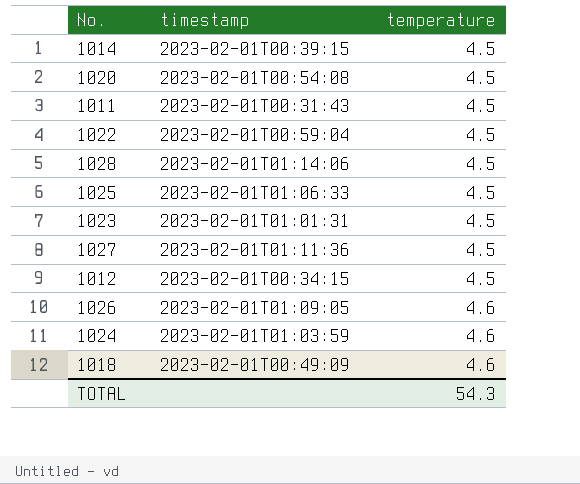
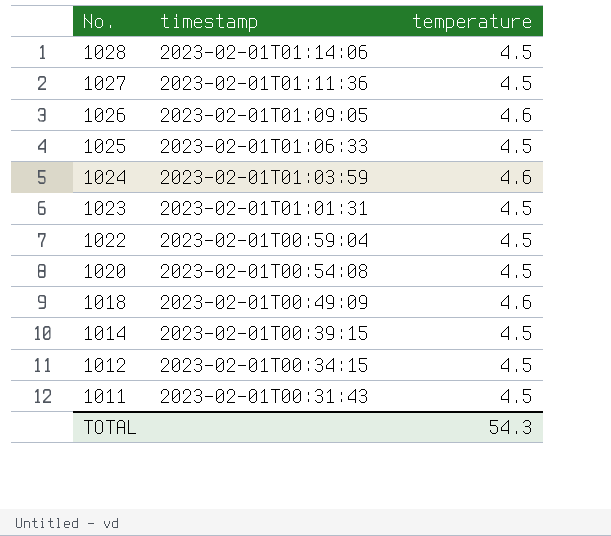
row order: temperature ascending -> No. descending

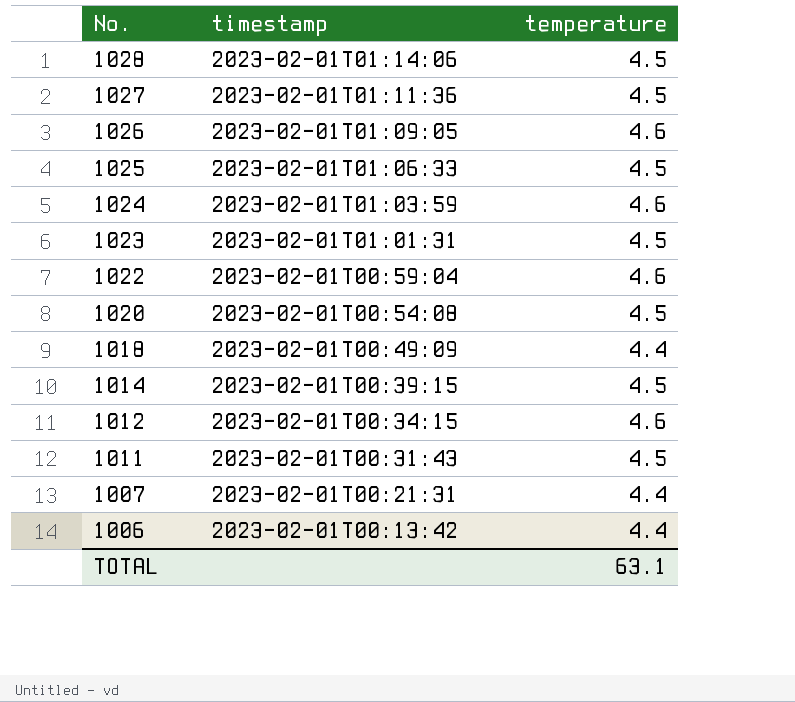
1022 | temperature: 4.5 -> 4.6
1018 | temperature: 4.6 -> 4.4
1012 | temperature: 4.5 -> 4.6
row 1007: none -> 2023-02-01T00:21:31 | 4.4
row 1006: none -> 2023-02-01T00:13:42 | 4.4
TOTAL | temperature: 54.3 -> 63.1

